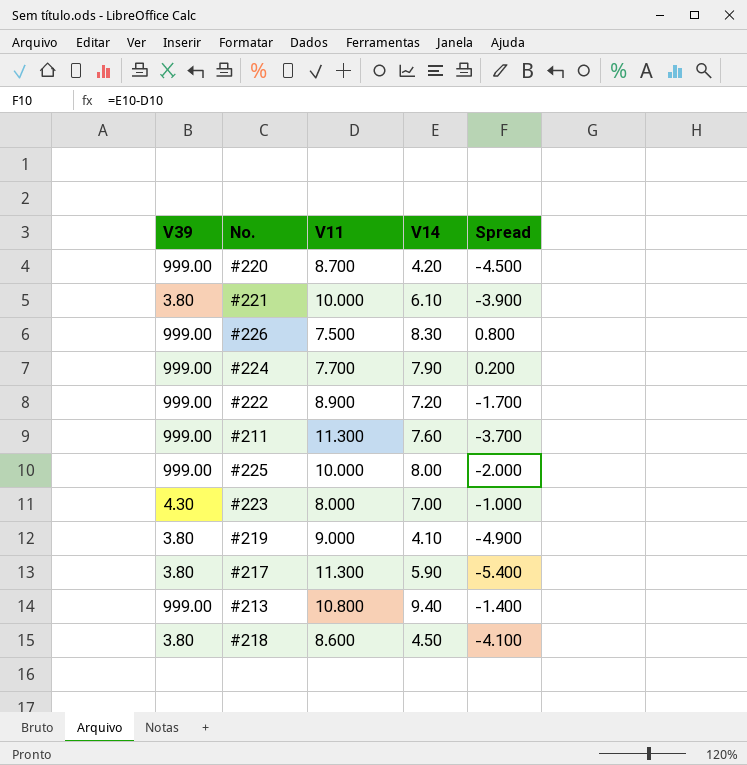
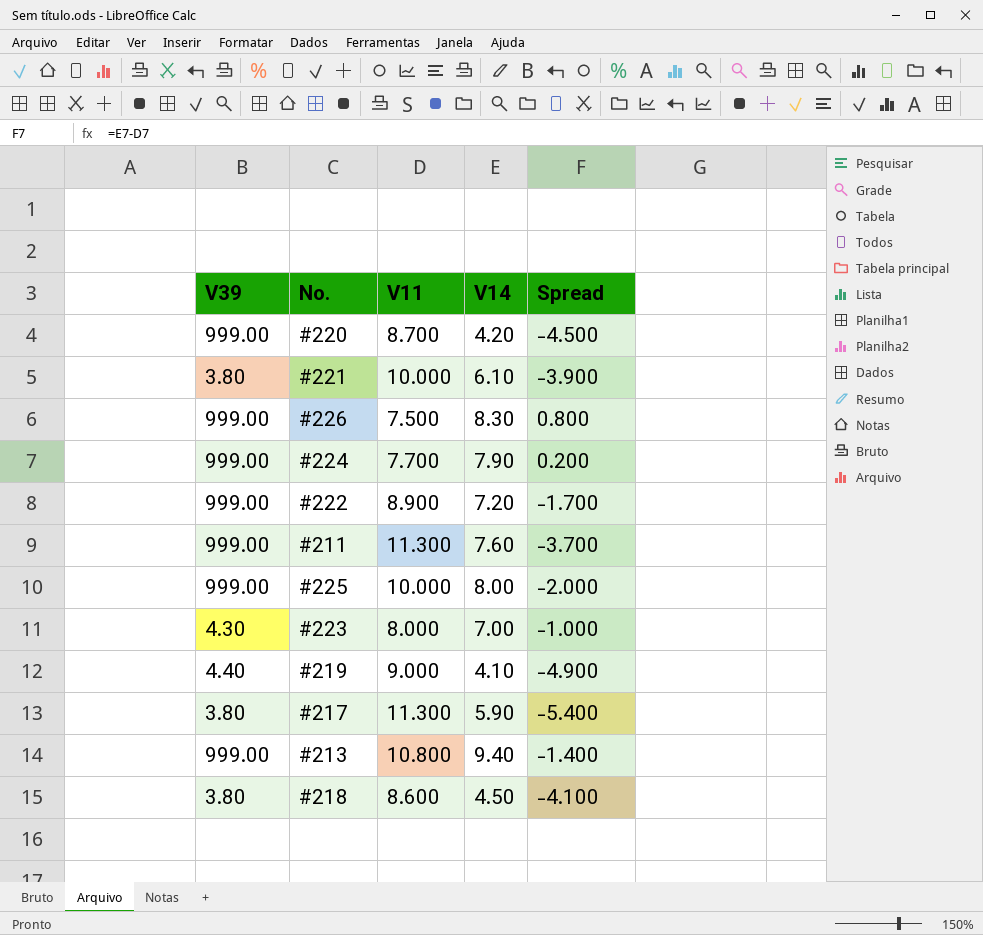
#219 | V39: 3.80 -> 4.40

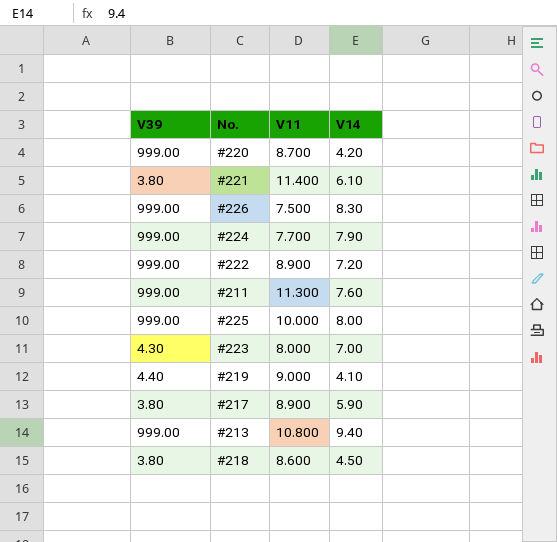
column Spread | formula: [V14] - [V11] -> none
#221 | V11: 10.000 -> 11.400
#217 | V11: 11.300 -> 8.900

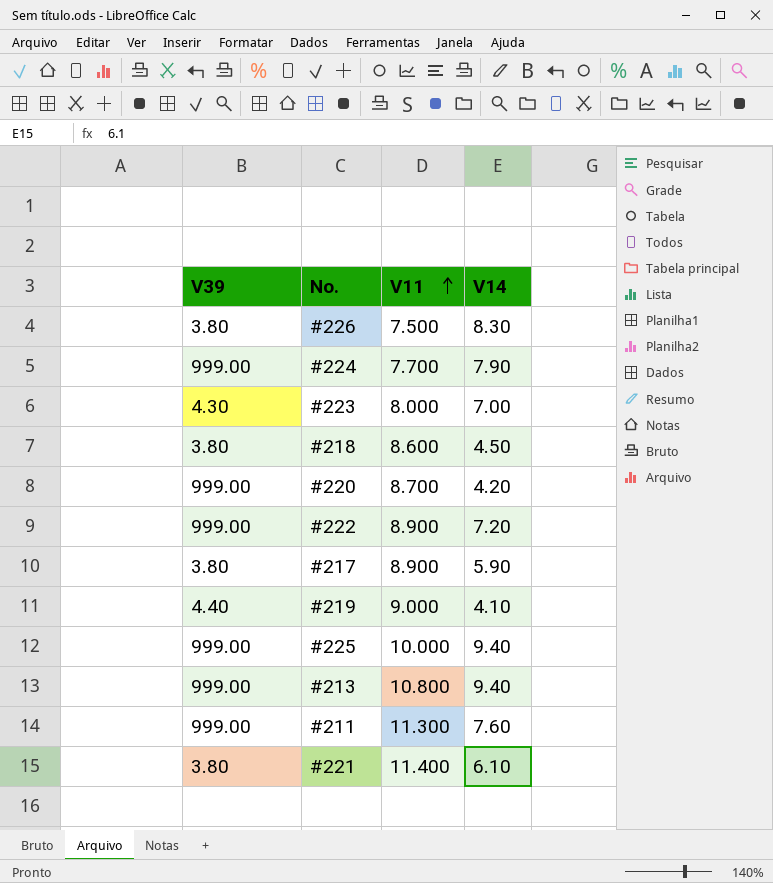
row order: none -> V11 ascending
#226 | V39: 999.00 -> 3.80
#225 | V14: 8.00 -> 9.40

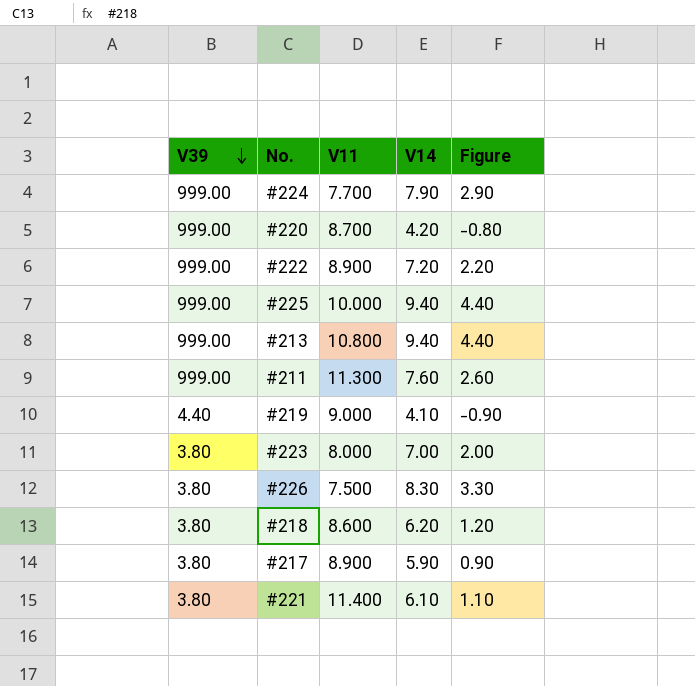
row order: V11 ascending -> V39 descending
column Figure | formula: none -> [V14] - 5
#223 | V39: 4.30 -> 3.80
#218 | V14: 4.50 -> 6.20

